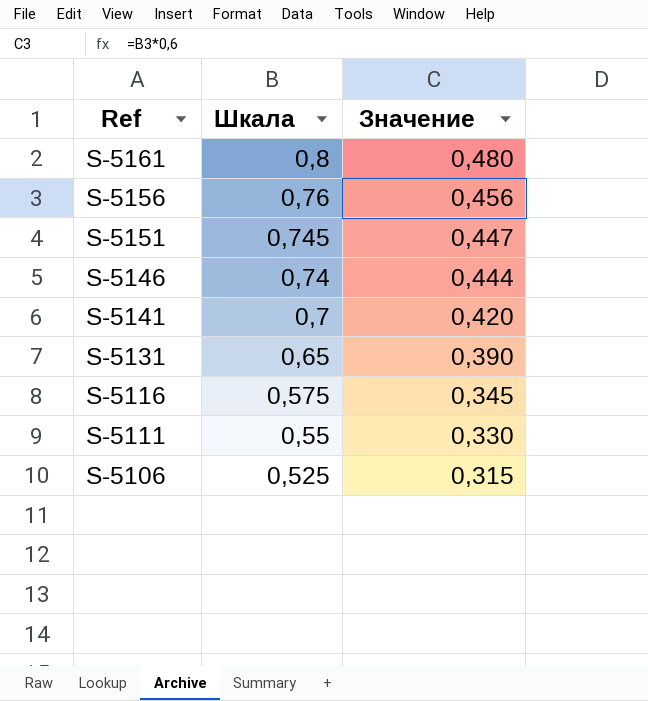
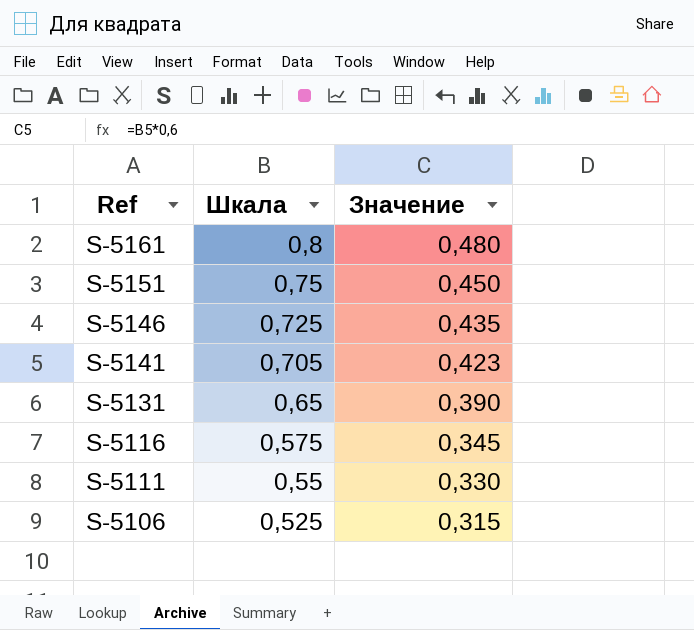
row S-5156: 0,76 | 0,456 -> none
S-5151 | Шкала: 0,745 -> 0,75
S-5151 | Значение: 0,447 -> 0,450
S-5146 | Шкала: 0,74 -> 0,725
S-5146 | Значение: 0,444 -> 0,435
S-5141 | Шкала: 0,7 -> 0,705
S-5141 | Значение: 0,420 -> 0,423

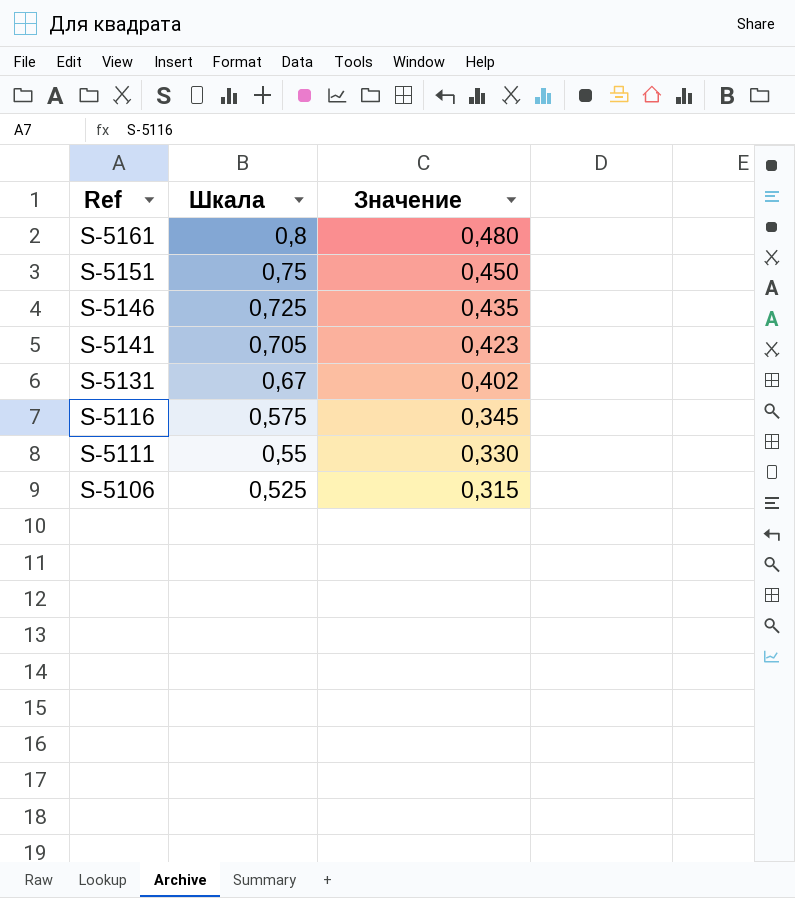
S-5131 | Шкала: 0,65 -> 0,67
S-5131 | Значение: 0,390 -> 0,402

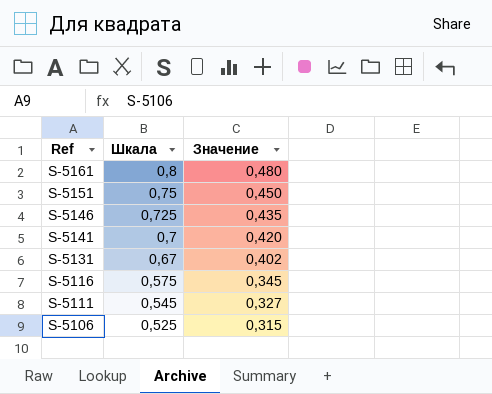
S-5141 | Шкала: 0,705 -> 0,7
S-5141 | Значение: 0,423 -> 0,420
S-5111 | Шкала: 0,55 -> 0,545
S-5111 | Значение: 0,330 -> 0,327

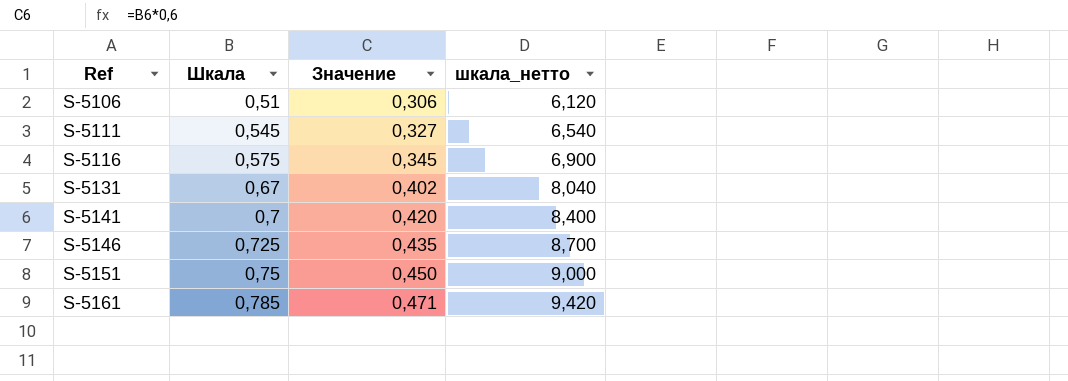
row order: Ref descending -> Ref ascending
column шкала_нетто | formula: none -> [Шкала] * 12
S-5106 | Шкала: 0,525 -> 0,51
S-5106 | Значение: 0,315 -> 0,306
S-5161 | Шкала: 0,8 -> 0,785
S-5161 | Значение: 0,480 -> 0,471

